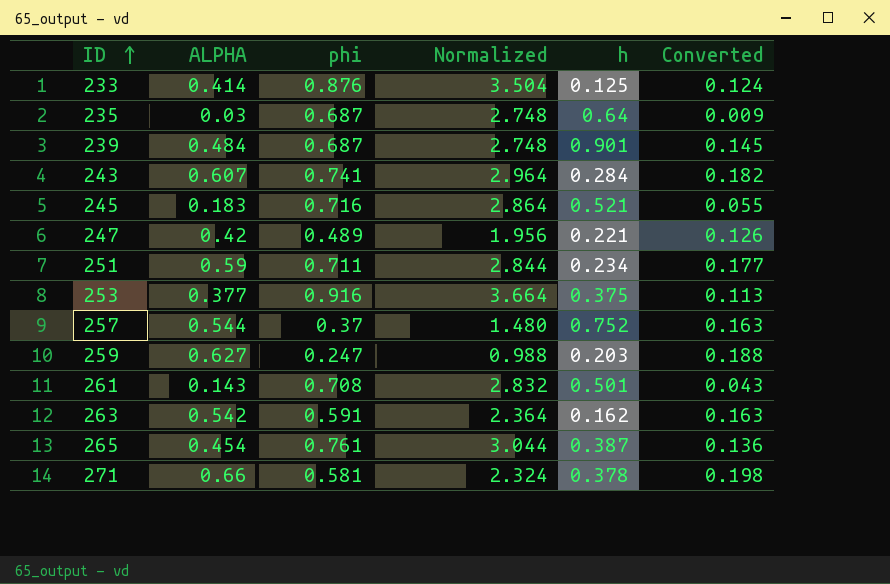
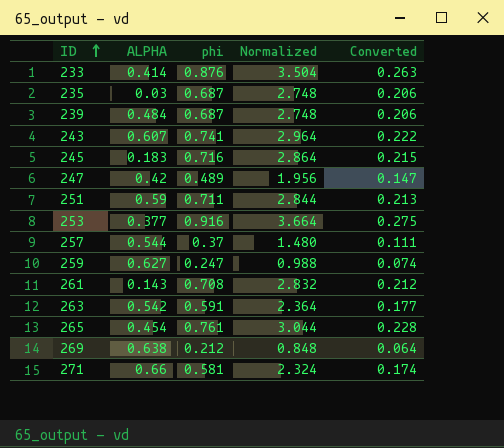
column h | position: 5 -> none
column Converted | formula: [ALPHA] * 0.3 -> [phi] * 0.3
row 269: none -> 0.638 | 0.212 | 0.848 | 0.064

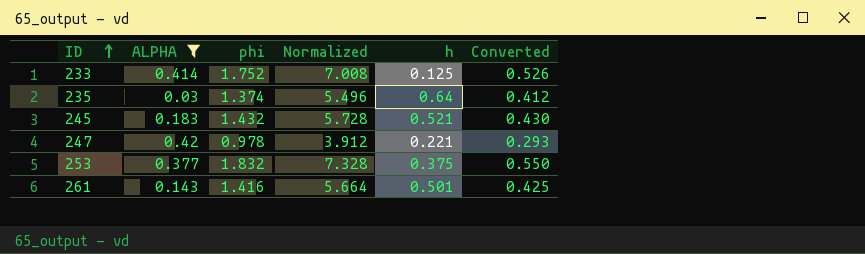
filter: none -> ALPHA <= 0.42
column h | position: none -> 5
233 | phi: 0.876 -> 1.752
233 | Normalized: 3.504 -> 7.008
233 | Converted: 0.263 -> 0.526
235 | phi: 0.687 -> 1.374
235 | Normalized: 2.748 -> 5.496
235 | Converted: 0.206 -> 0.412
245 | phi: 0.716 -> 1.432
245 | Normalized: 2.864 -> 5.728
245 | Converted: 0.215 -> 0.430
247 | phi: 0.489 -> 0.978
247 | Normalized: 1.956 -> 3.912
247 | Converted: 0.147 -> 0.293
253 | phi: 0.916 -> 1.832
253 | Normalized: 3.664 -> 7.328
253 | Converted: 0.275 -> 0.550
261 | phi: 0.708 -> 1.416
261 | Normalized: 2.832 -> 5.664
261 | Converted: 0.212 -> 0.425

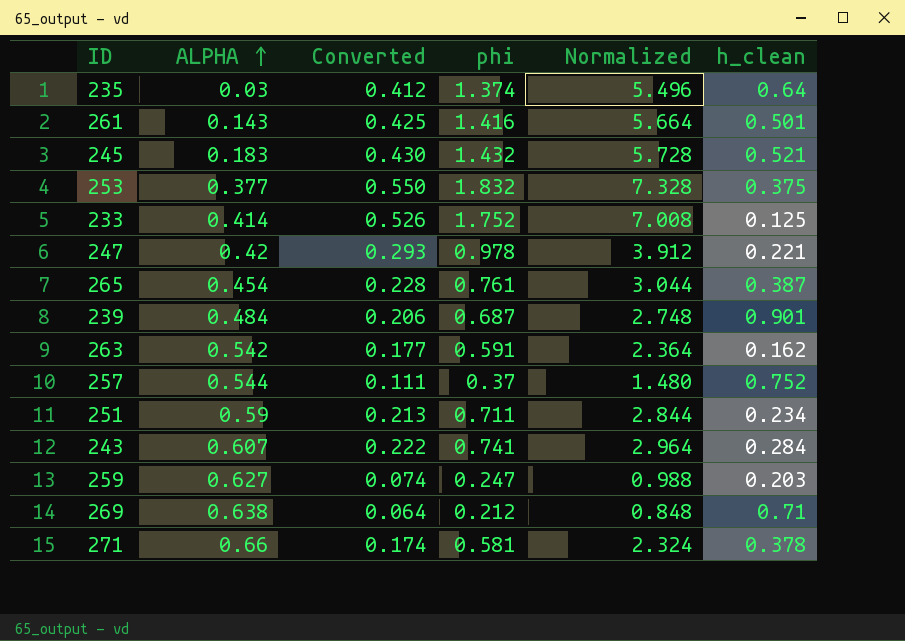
filter: ALPHA <= 0.42 -> none
row order: ID ascending -> ALPHA ascending
column Converted | position: 6 -> 3
column name: h -> h_clean

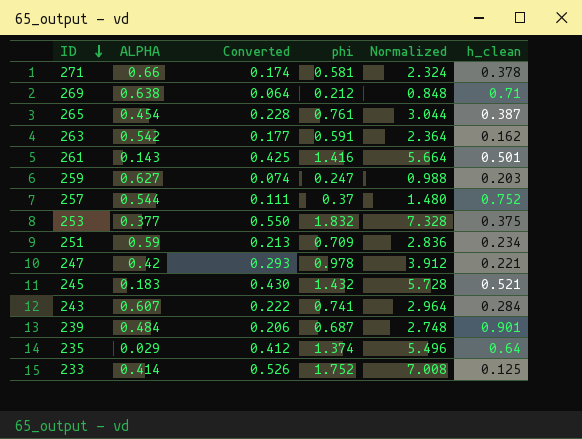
row order: ALPHA ascending -> ID descending
251 | phi: 0.711 -> 0.709
251 | Normalized: 2.844 -> 2.836
235 | ALPHA: 0.03 -> 0.029

